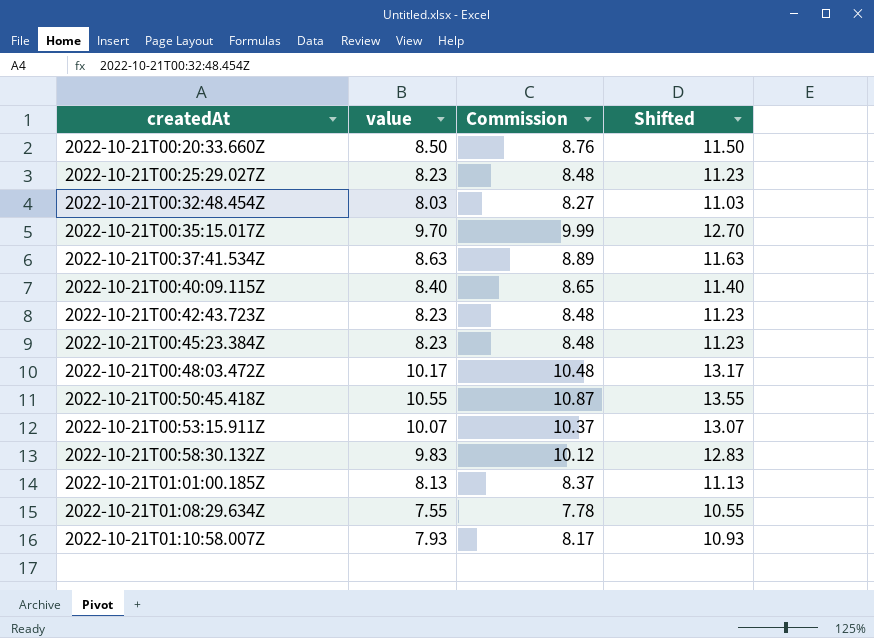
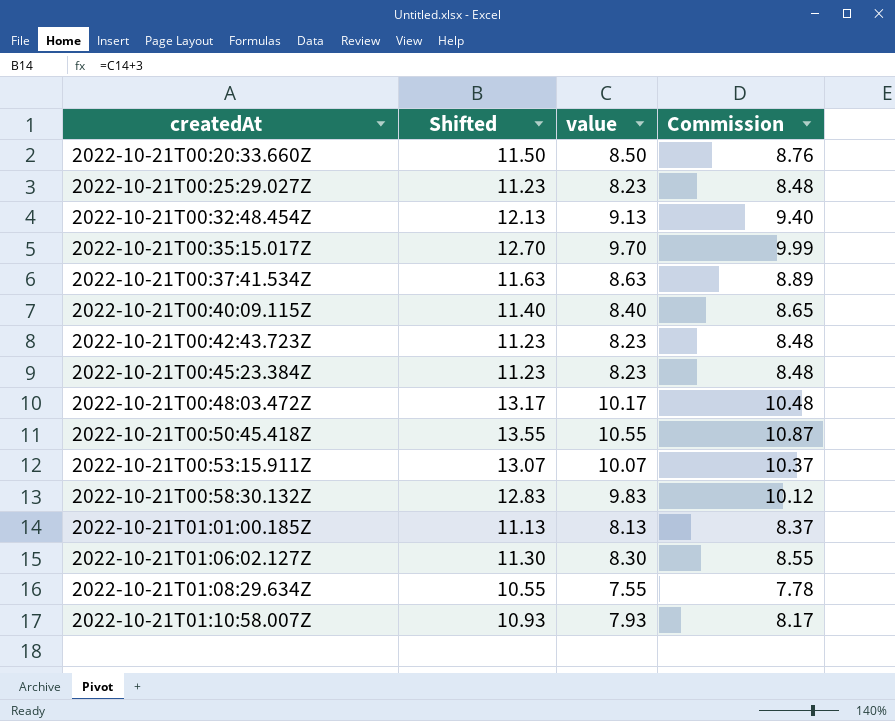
column Shifted | position: 4 -> 2
2022-10-21T00:32:48.454Z | Shifted: 11.03 -> 12.13
2022-10-21T00:32:48.454Z | value: 8.03 -> 9.13
2022-10-21T00:32:48.454Z | Commission: 8.27 -> 9.40
row 2022-10-21T01:06:02.127Z: none -> 11.30 | 8.30 | 8.55

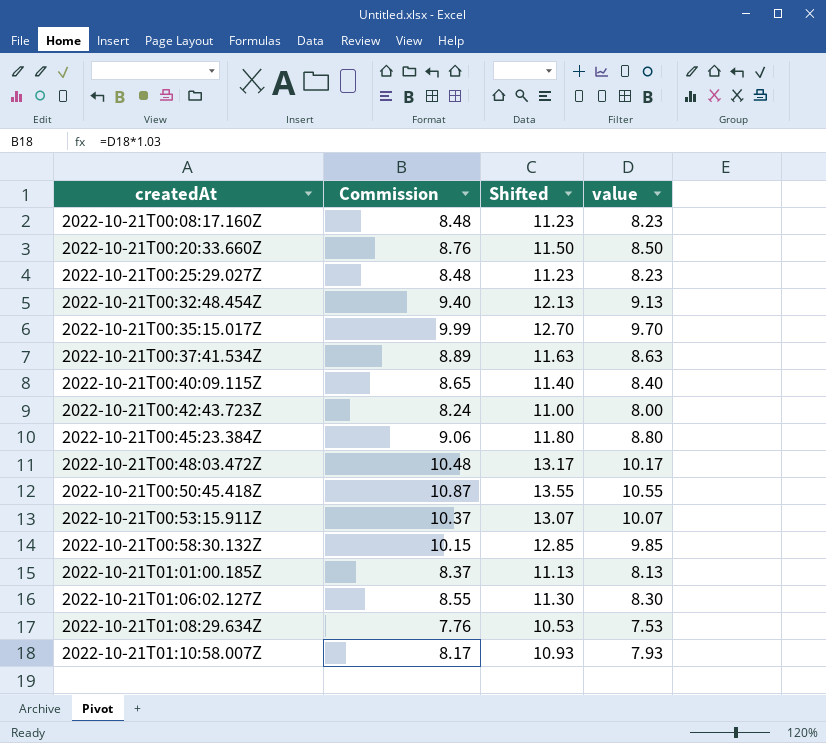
column Commission | position: 4 -> 2
row 2022-10-21T00:08:17.160Z: none -> 8.48 | 11.23 | 8.23
2022-10-21T00:42:43.723Z | Commission: 8.48 -> 8.24
2022-10-21T00:42:43.723Z | Shifted: 11.23 -> 11.00
2022-10-21T00:42:43.723Z | value: 8.23 -> 8.00
2022-10-21T00:45:23.384Z | Commission: 8.48 -> 9.06
2022-10-21T00:45:23.384Z | Shifted: 11.23 -> 11.80
2022-10-21T00:45:23.384Z | value: 8.23 -> 8.80
2022-10-21T00:58:30.132Z | Commission: 10.12 -> 10.15
2022-10-21T00:58:30.132Z | Shifted: 12.83 -> 12.85
2022-10-21T00:58:30.132Z | value: 9.83 -> 9.85
2022-10-21T01:08:29.634Z | Commission: 7.78 -> 7.76
2022-10-21T01:08:29.634Z | Shifted: 10.55 -> 10.53
2022-10-21T01:08:29.634Z | value: 7.55 -> 7.53

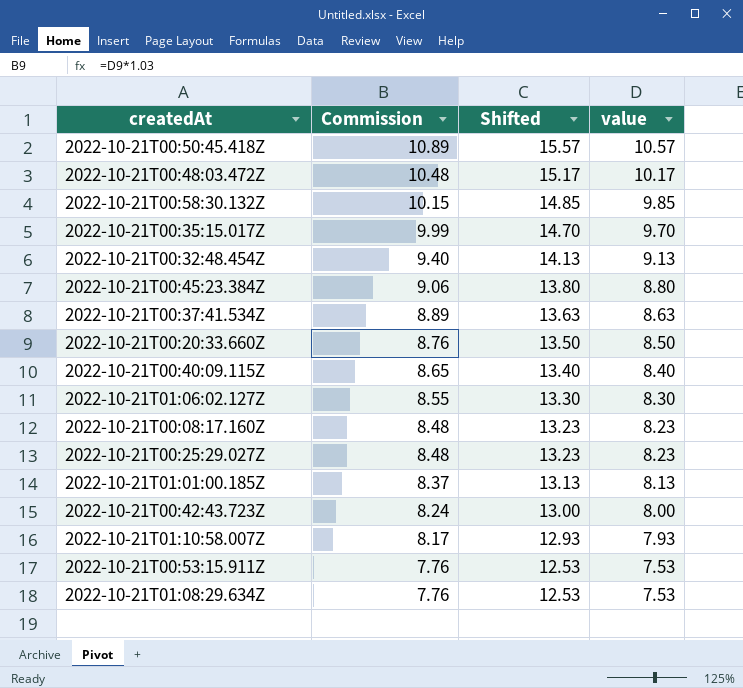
row order: createdAt ascending -> Commission descending
column Shifted | formula: [value] + 3 -> [value] + 5
2022-10-21T00:50:45.418Z | Commission: 10.87 -> 10.89
2022-10-21T00:50:45.418Z | value: 10.55 -> 10.57
2022-10-21T00:53:15.911Z | Commission: 10.37 -> 7.76
2022-10-21T00:53:15.911Z | value: 10.07 -> 7.53

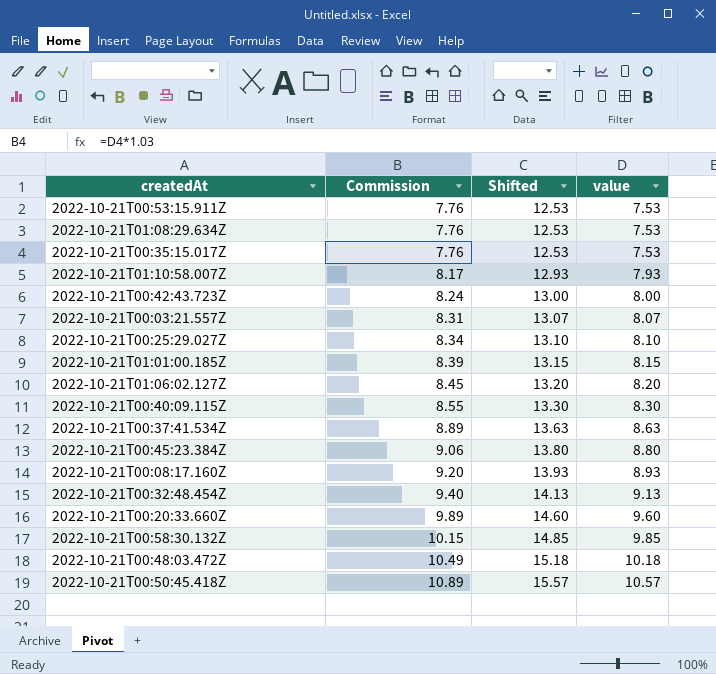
row order: Commission descending -> Commission ascending
2022-10-21T00:35:15.017Z | Commission: 9.99 -> 7.76
2022-10-21T00:35:15.017Z | Shifted: 14.70 -> 12.53
2022-10-21T00:35:15.017Z | value: 9.70 -> 7.53
row 2022-10-21T00:03:21.557Z: none -> 8.31 | 13.07 | 8.07
2022-10-21T00:25:29.027Z | Commission: 8.48 -> 8.34
2022-10-21T00:25:29.027Z | Shifted: 13.23 -> 13.10
2022-10-21T00:25:29.027Z | value: 8.23 -> 8.10
2022-10-21T01:01:00.185Z | Commission: 8.37 -> 8.39
2022-10-21T01:01:00.185Z | Shifted: 13.13 -> 13.15
2022-10-21T01:01:00.185Z | value: 8.13 -> 8.15
2022-10-21T01:06:02.127Z | Commission: 8.55 -> 8.45
2022-10-21T01:06:02.127Z | Shifted: 13.30 -> 13.20
2022-10-21T01:06:02.127Z | value: 8.30 -> 8.20
2022-10-21T00:40:09.115Z | Commission: 8.65 -> 8.55
2022-10-21T00:40:09.115Z | Shifted: 13.40 -> 13.30
2022-10-21T00:40:09.115Z | value: 8.40 -> 8.30
2022-10-21T00:08:17.160Z | Commission: 8.48 -> 9.20
2022-10-21T00:08:17.160Z | Shifted: 13.23 -> 13.93
2022-10-21T00:08:17.160Z | value: 8.23 -> 8.93
2022-10-21T00:20:33.660Z | Commission: 8.76 -> 9.89
2022-10-21T00:20:33.660Z | Shifted: 13.50 -> 14.60
2022-10-21T00:20:33.660Z | value: 8.50 -> 9.60
2022-10-21T00:48:03.472Z | Commission: 10.48 -> 10.49
2022-10-21T00:48:03.472Z | Shifted: 15.17 -> 15.18
2022-10-21T00:48:03.472Z | value: 10.17 -> 10.18

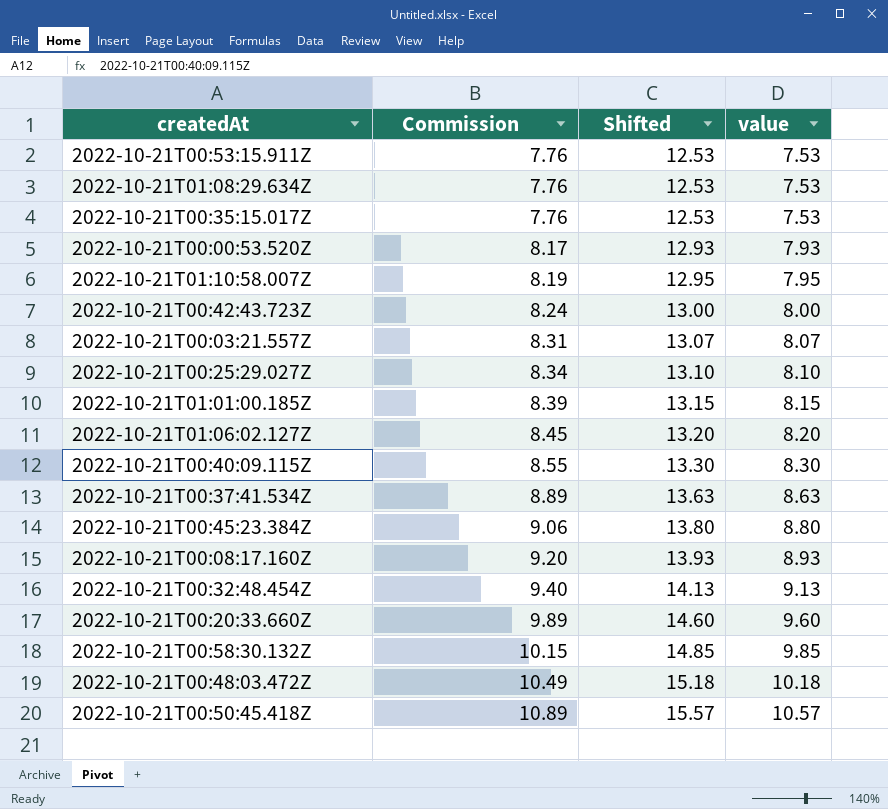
row 2022-10-21T00:00:53.520Z: none -> 8.17 | 12.93 | 7.93
2022-10-21T01:10:58.007Z | Commission: 8.17 -> 8.19
2022-10-21T01:10:58.007Z | Shifted: 12.93 -> 12.95
2022-10-21T01:10:58.007Z | value: 7.93 -> 7.95

